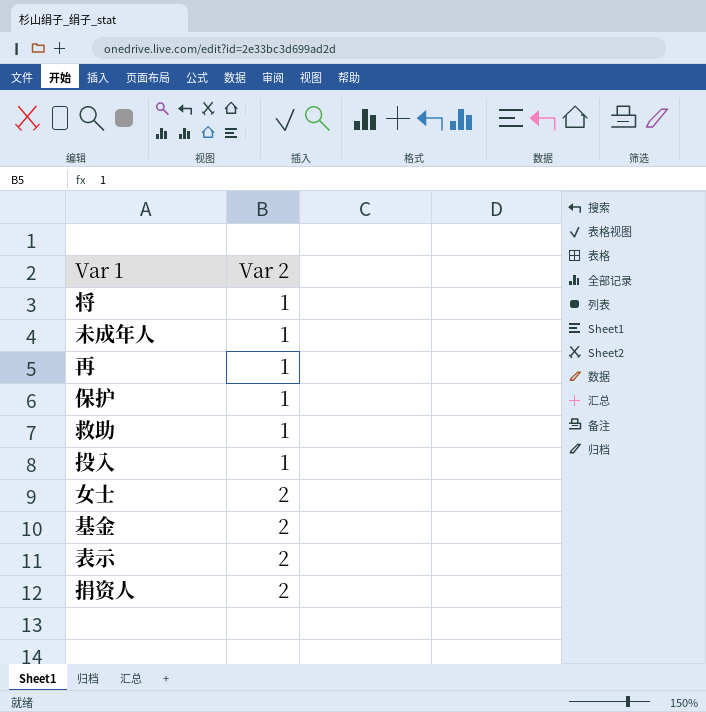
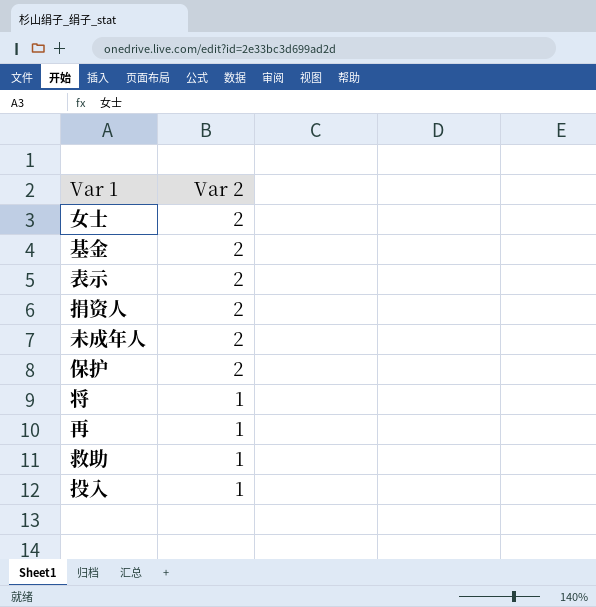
row order: Var 2 ascending -> Var 2 descending
未成年人 | Var 2: 1 -> 2
保护 | Var 2: 1 -> 2

